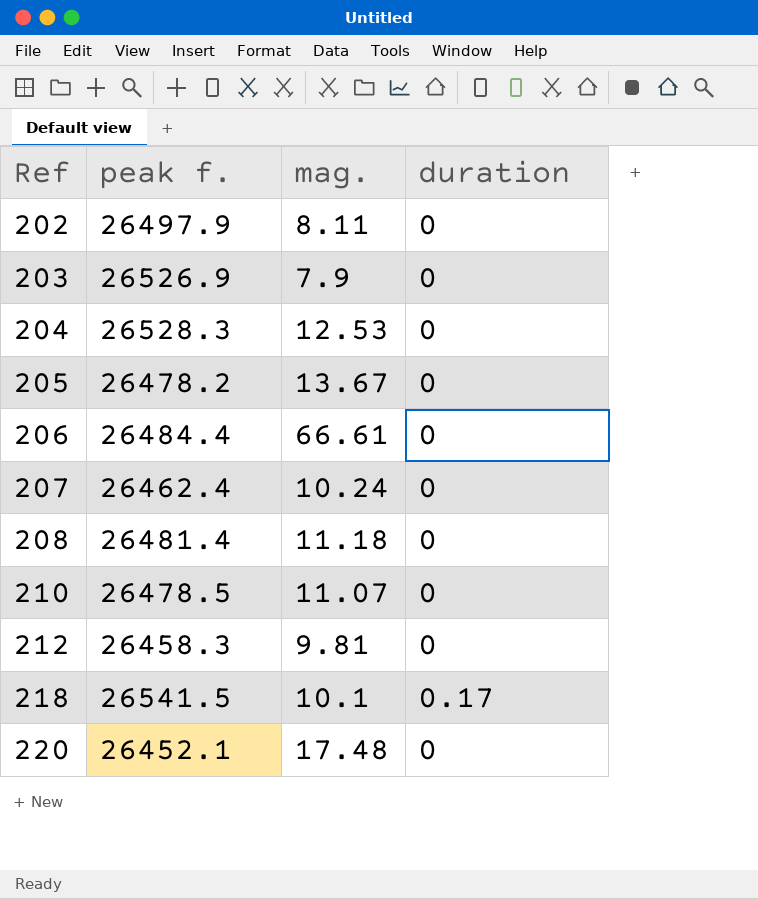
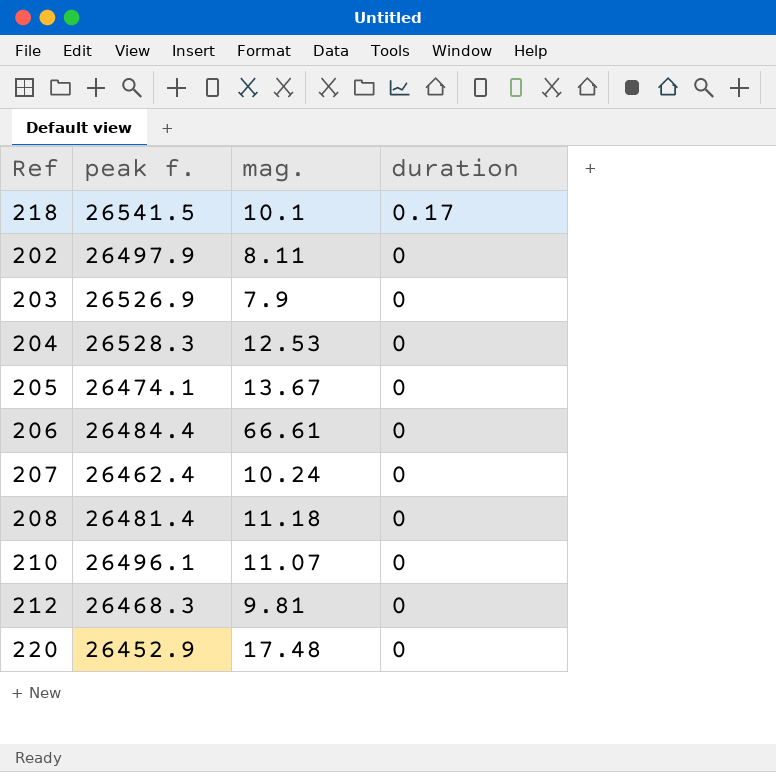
row order: Ref ascending -> duration descending
205 | peak f.: 26478.2 -> 26474.1
210 | peak f.: 26478.5 -> 26496.1
212 | peak f.: 26458.3 -> 26468.3
220 | peak f.: 26452.1 -> 26452.9

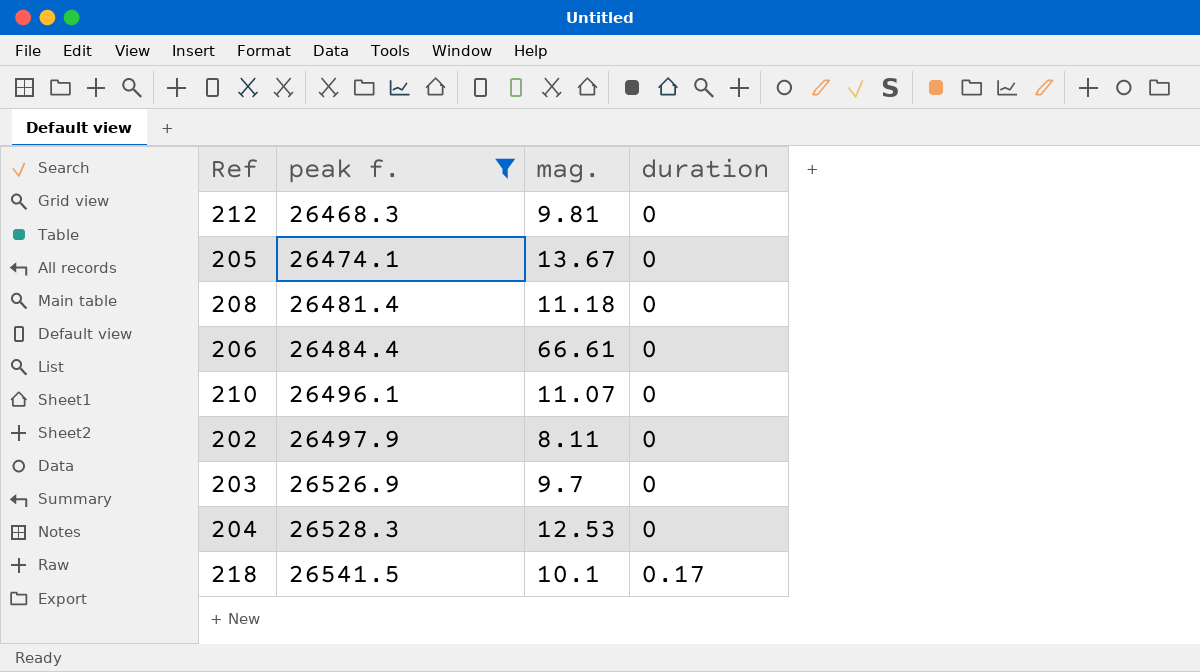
filter: none -> peak f. >= 26468.3
row order: duration descending -> peak f. ascending
203 | mag.: 7.9 -> 9.7

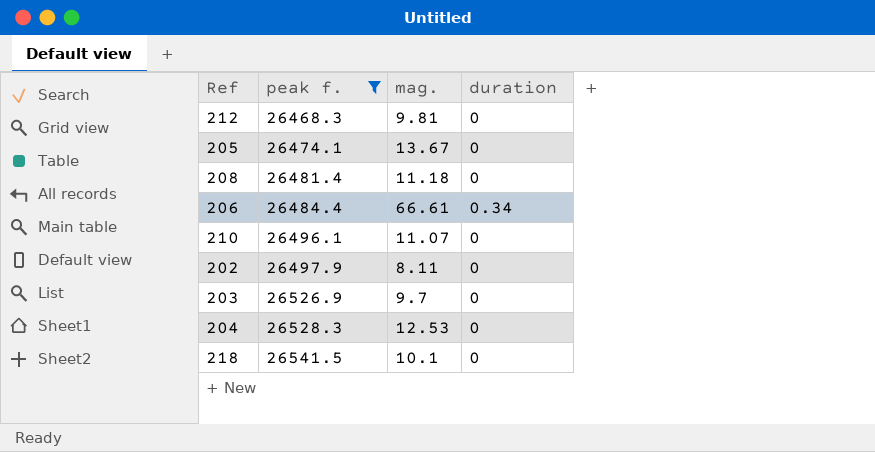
206 | duration: 0 -> 0.34
218 | duration: 0.17 -> 0

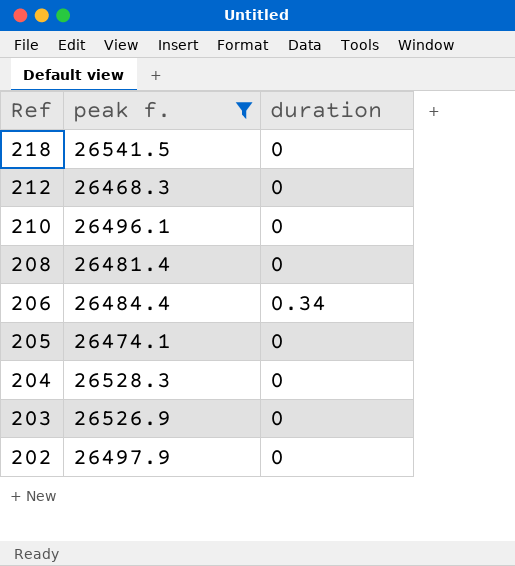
row order: peak f. ascending -> Ref descending
column mag. | position: 3 -> none

